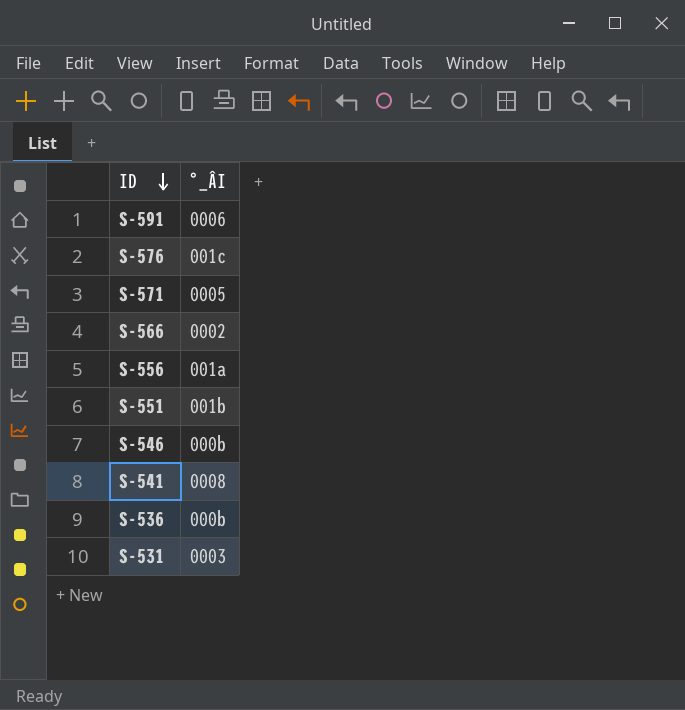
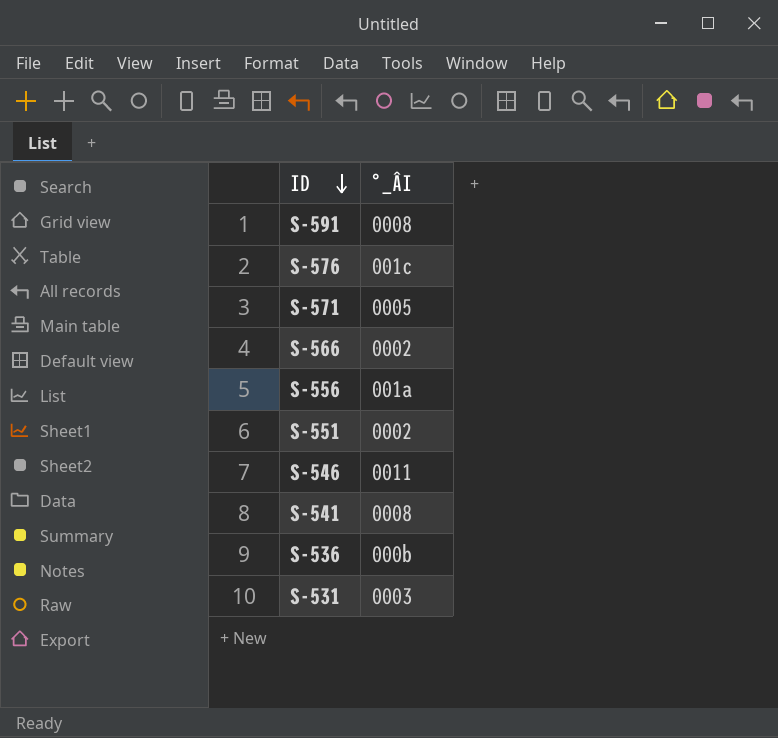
S-591 | °_ÂI: 0006 -> 0008
S-551 | °_ÂI: 001b -> 0002
S-546 | °_ÂI: 000b -> 0011

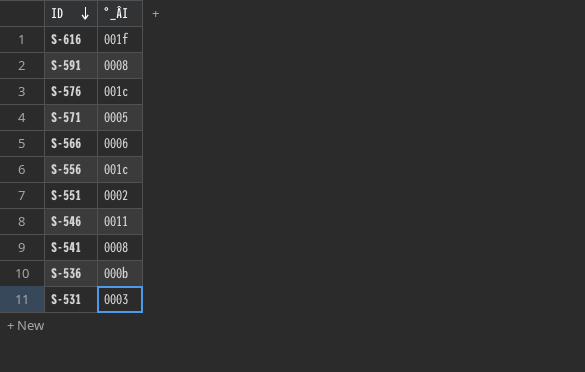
row S-616: none -> 001f
S-566 | °_ÂI: 0002 -> 0006
S-556 | °_ÂI: 001a -> 001c

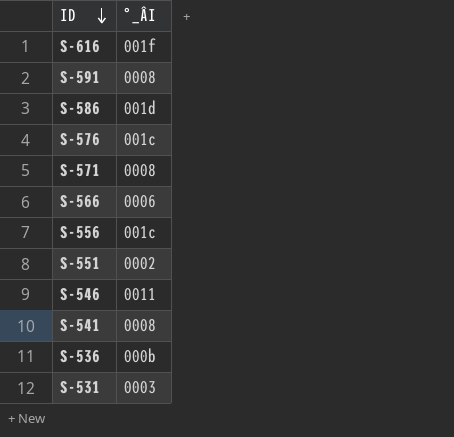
row S-586: none -> 001d
S-571 | °_ÂI: 0005 -> 0008

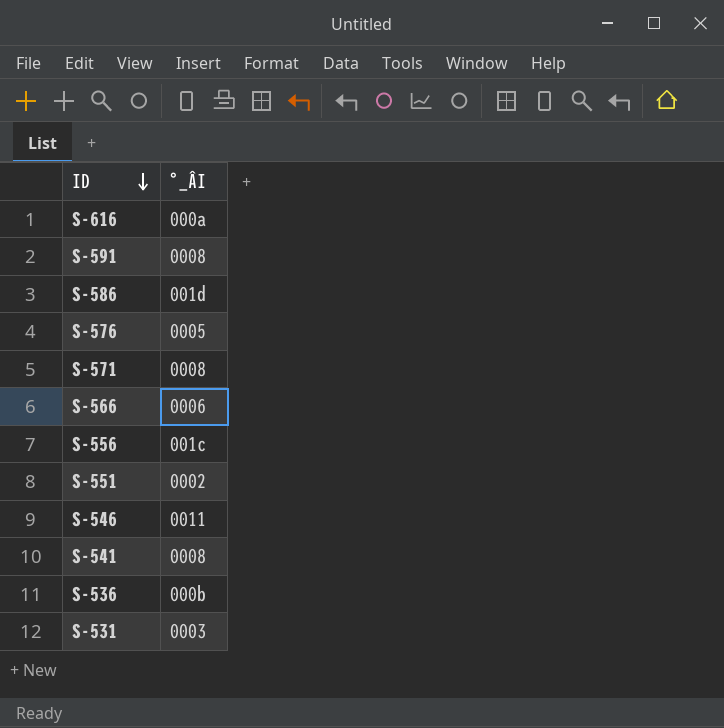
S-616 | °_ÂI: 001f -> 000a
S-576 | °_ÂI: 001c -> 0005

